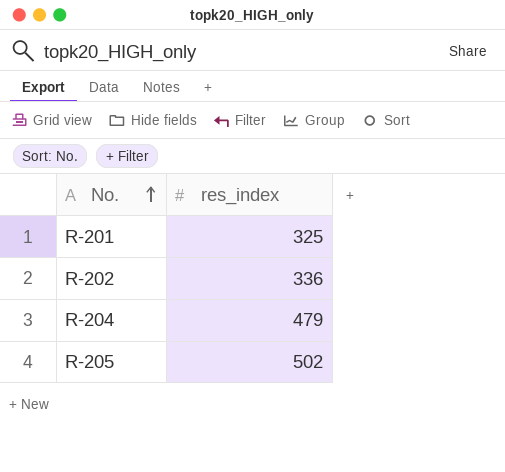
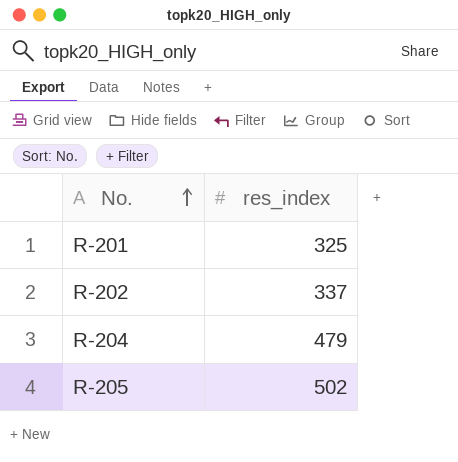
R-202 | res_index: 336 -> 337

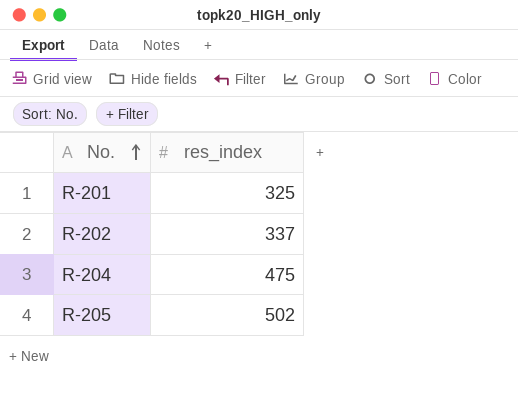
R-204 | res_index: 479 -> 475

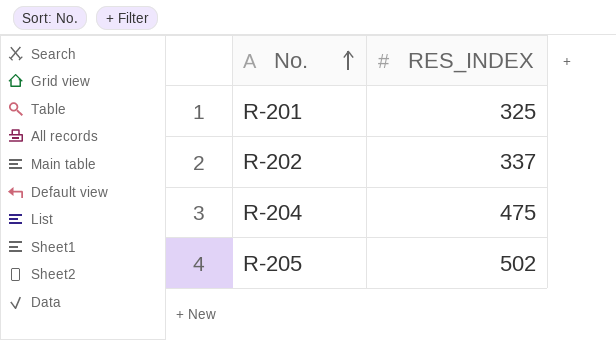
column name: res_index -> RES_INDEX

